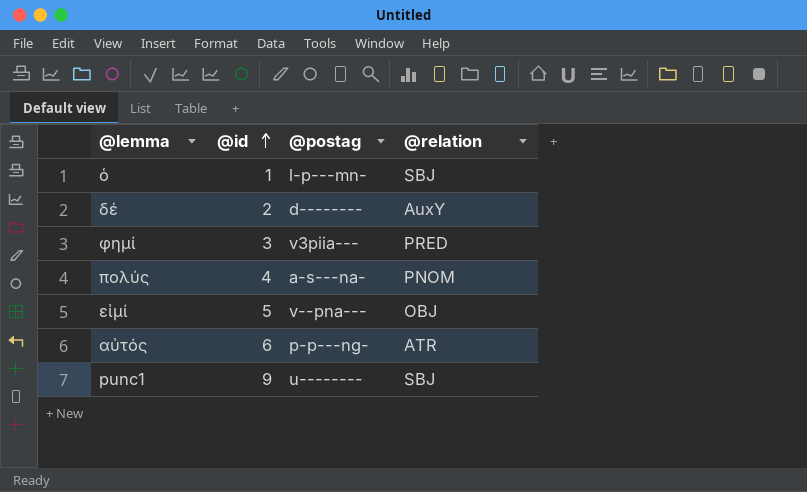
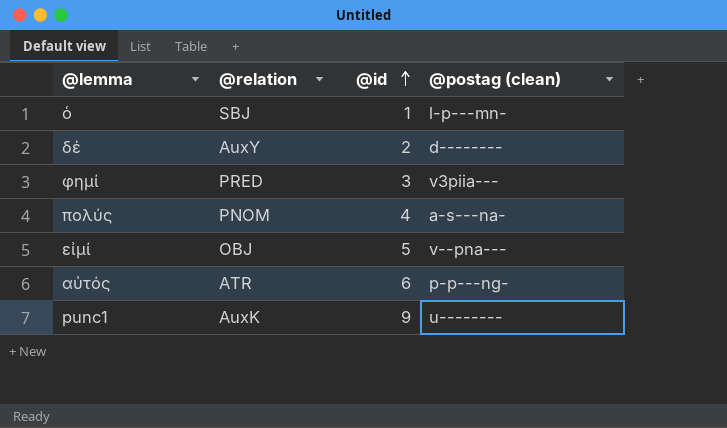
column @relation | position: 4 -> 2
column name: @postag -> @postag (clean)
punc1 | @relation: SBJ -> AuxK

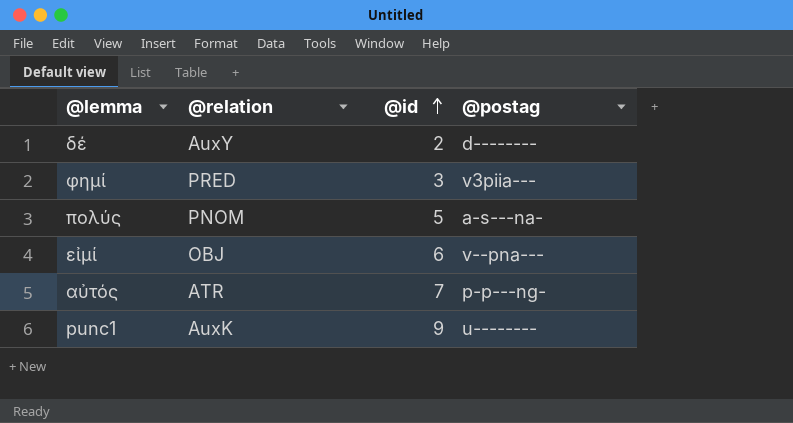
column name: @postag (clean) -> @postag
row ὁ: SBJ | 1 | l-p---mn- -> none
πολύς | @id: 4 -> 5
εἰμί | @id: 5 -> 6
αὐτός | @id: 6 -> 7

